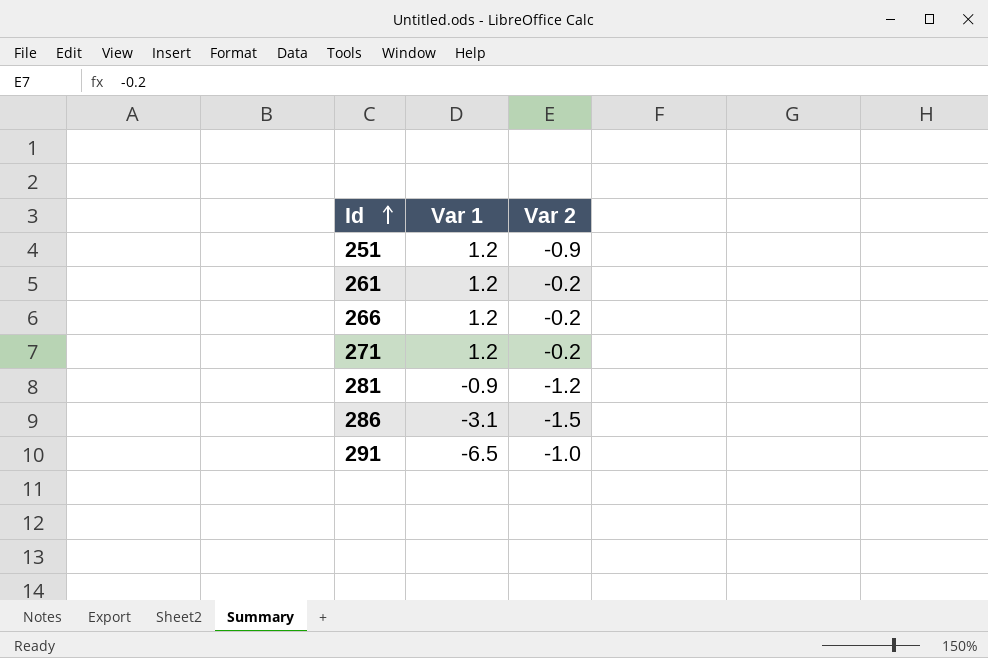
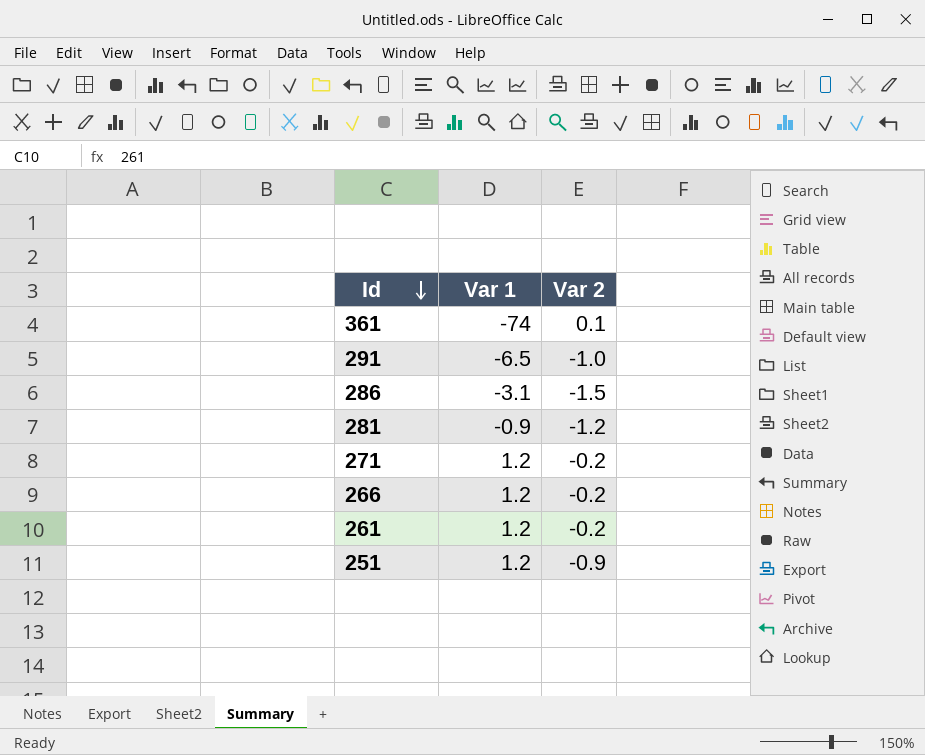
row order: Id ascending -> Id descending
row 361: none -> -74 | 0.1

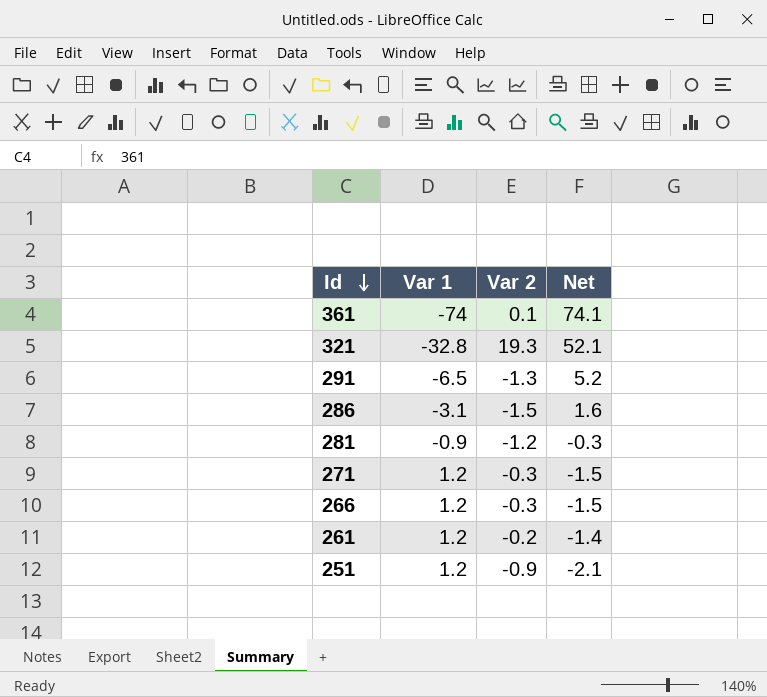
column Net | formula: none -> [Var 2] - [Var 1]
row 321: none -> -32.8 | 19.3 | 52.1
291 | Var 2: -1.0 -> -1.3
271 | Var 2: -0.2 -> -0.3
266 | Var 2: -0.2 -> -0.3

